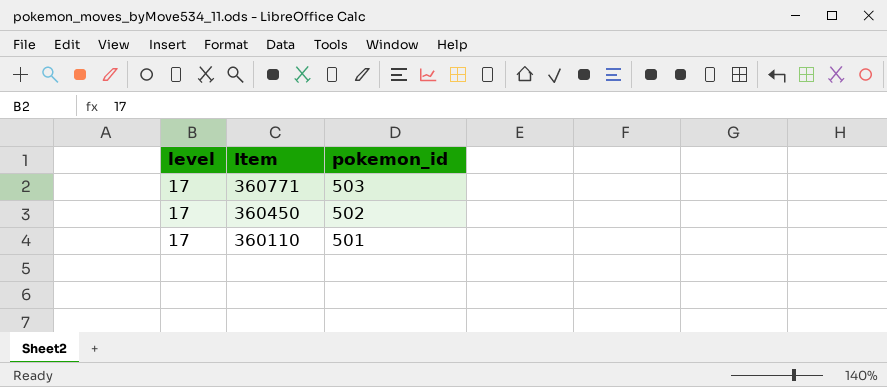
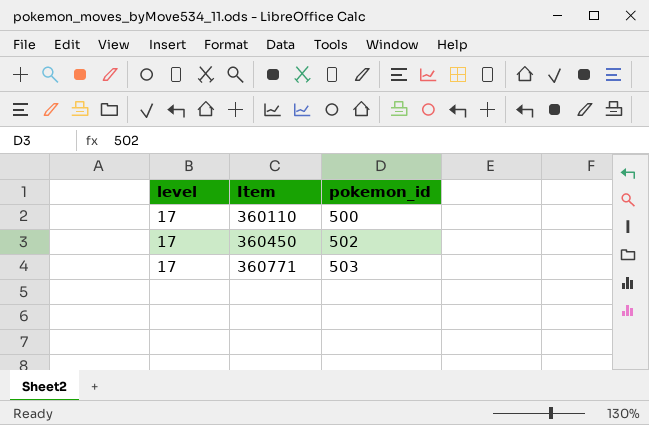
row order: Item descending -> Item ascending
360110 | pokemon_id: 501 -> 500

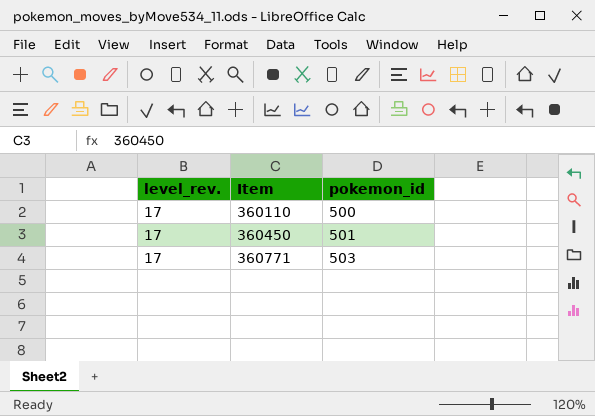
column name: level -> level_rev.
360450 | pokemon_id: 502 -> 501

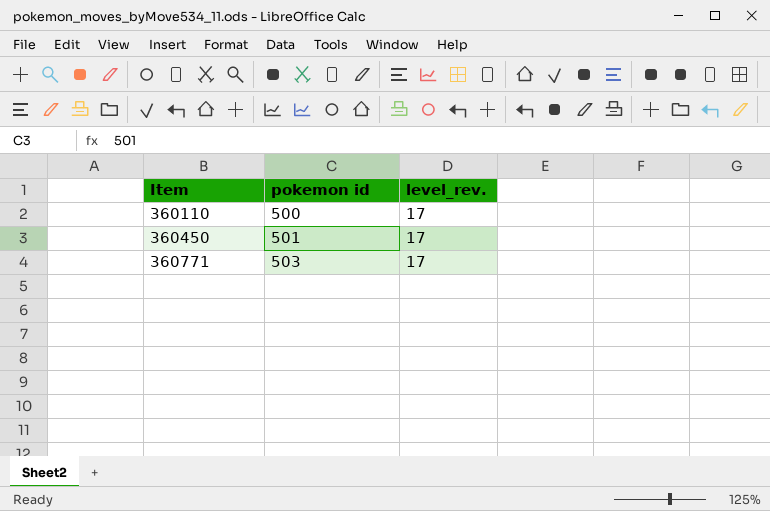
column name: pokemon_id -> pokemon id
column level_rev. | position: 1 -> 3

